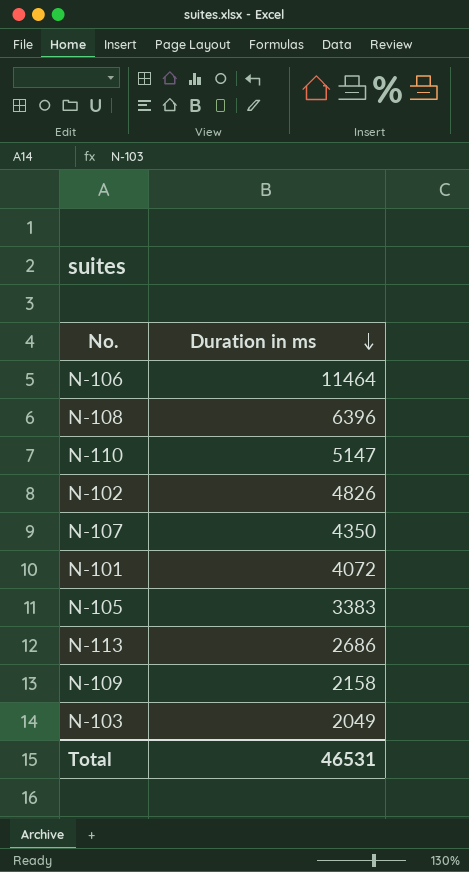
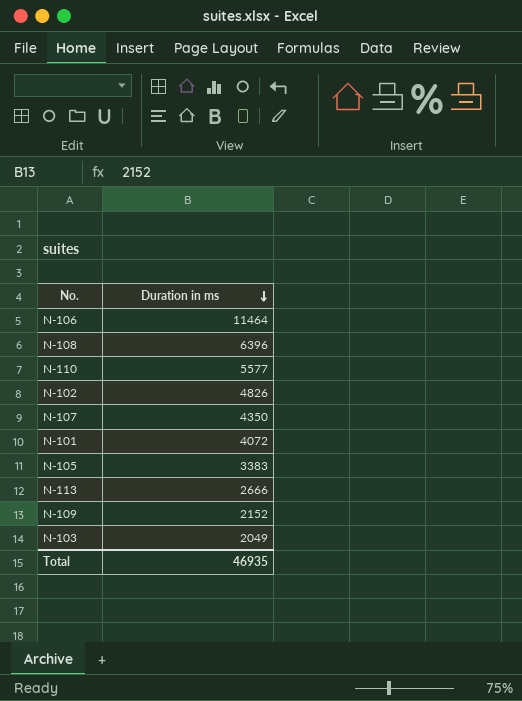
N-110 | Duration in ms: 5147 -> 5577
N-113 | Duration in ms: 2686 -> 2666
N-109 | Duration in ms: 2158 -> 2152
Total | Duration in ms: 46531 -> 46935

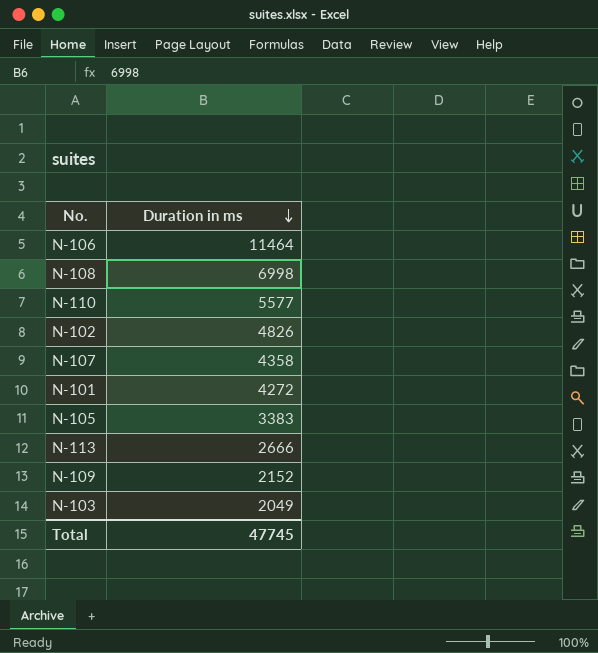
N-108 | Duration in ms: 6396 -> 6998
N-107 | Duration in ms: 4350 -> 4358
N-101 | Duration in ms: 4072 -> 4272
Total | Duration in ms: 46935 -> 47745

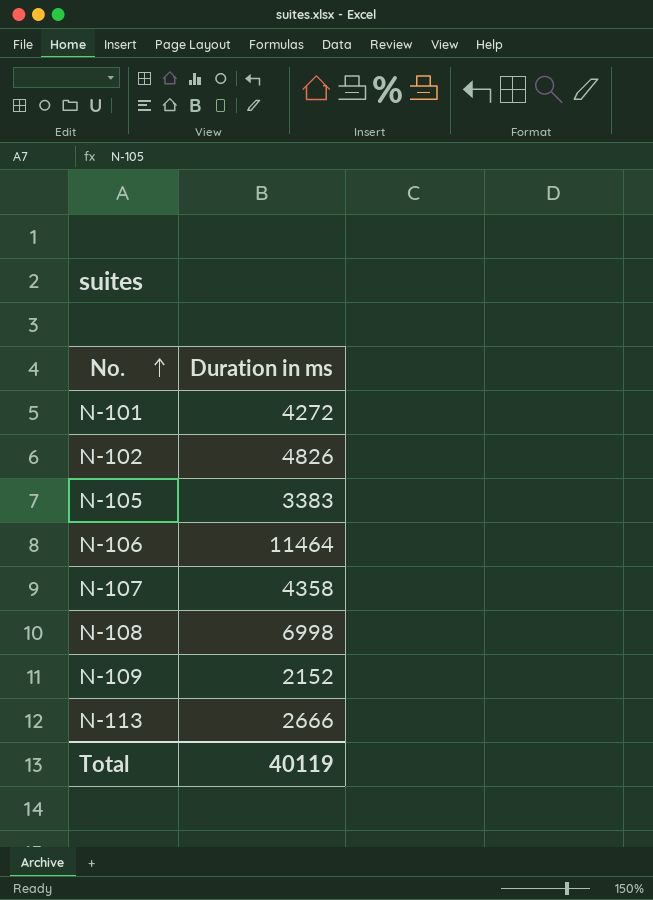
row order: Duration in ms descending -> No. ascending
row N-110: 5577 -> none
row N-103: 2049 -> none
Total | Duration in ms: 47745 -> 40119

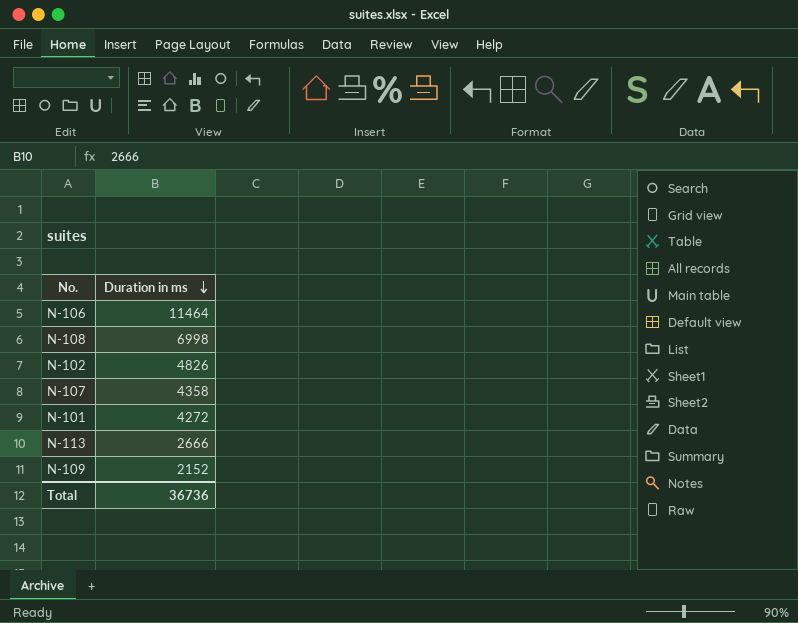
row order: No. ascending -> Duration in ms descending
row N-105: 3383 -> none
Total | Duration in ms: 40119 -> 36736

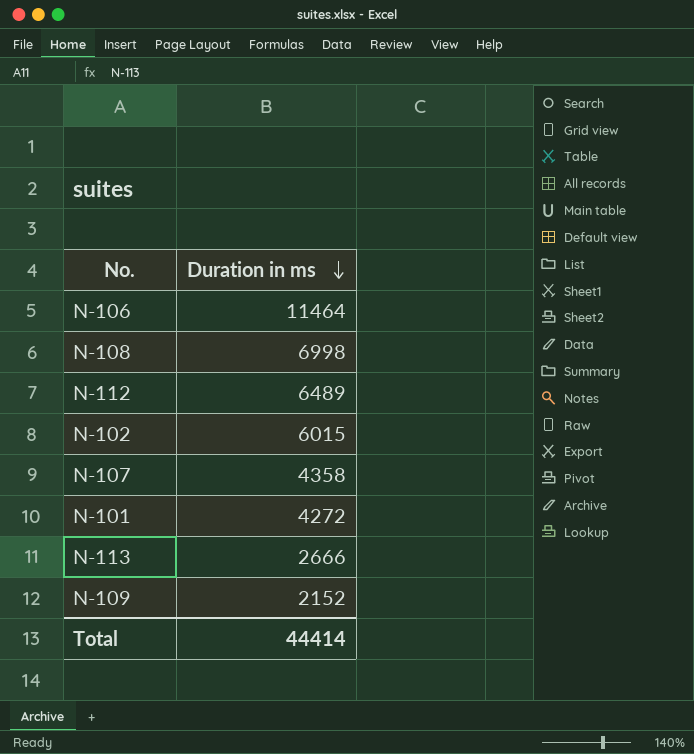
row N-112: none -> 6489
N-102 | Duration in ms: 4826 -> 6015
Total | Duration in ms: 36736 -> 44414

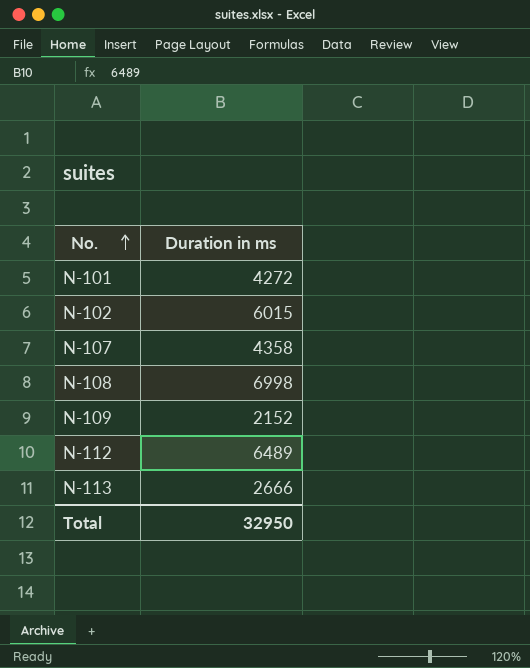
row order: Duration in ms descending -> No. ascending
row N-106: 11464 -> none
Total | Duration in ms: 44414 -> 32950

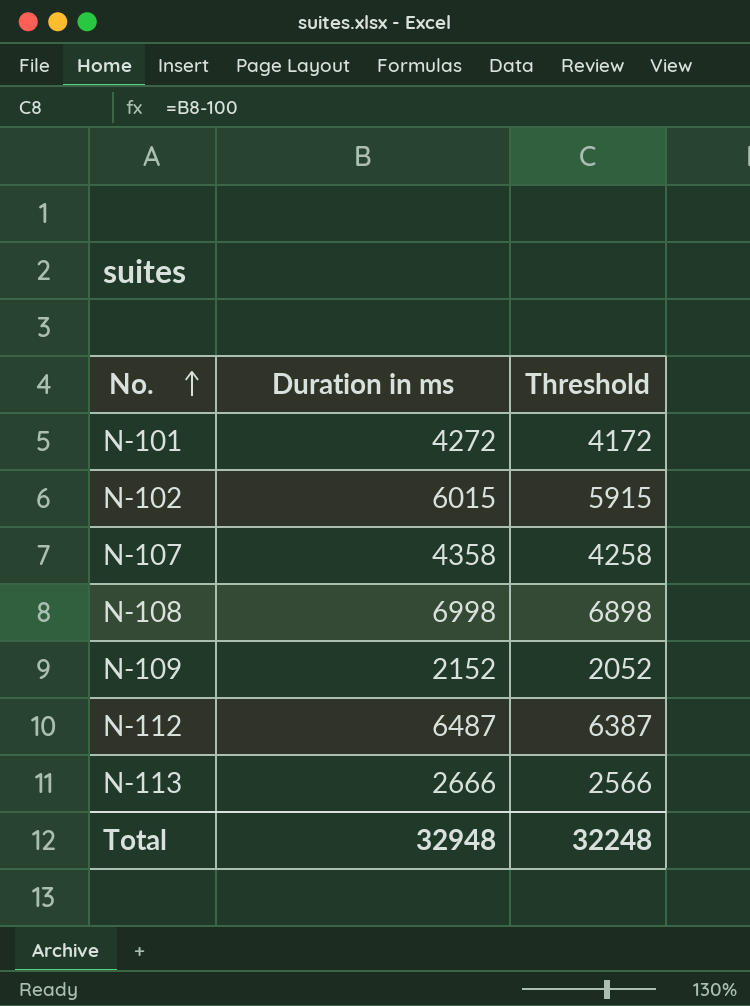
column Threshold | formula: none -> [Duration in ms] - 100
N-112 | Duration in ms: 6489 -> 6487
Total | Duration in ms: 32950 -> 32948

